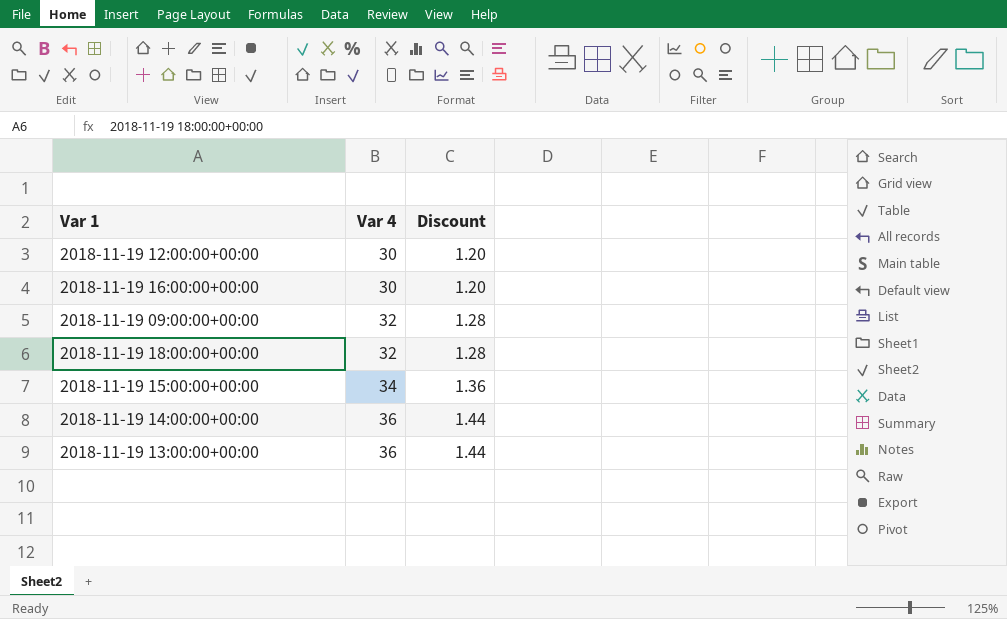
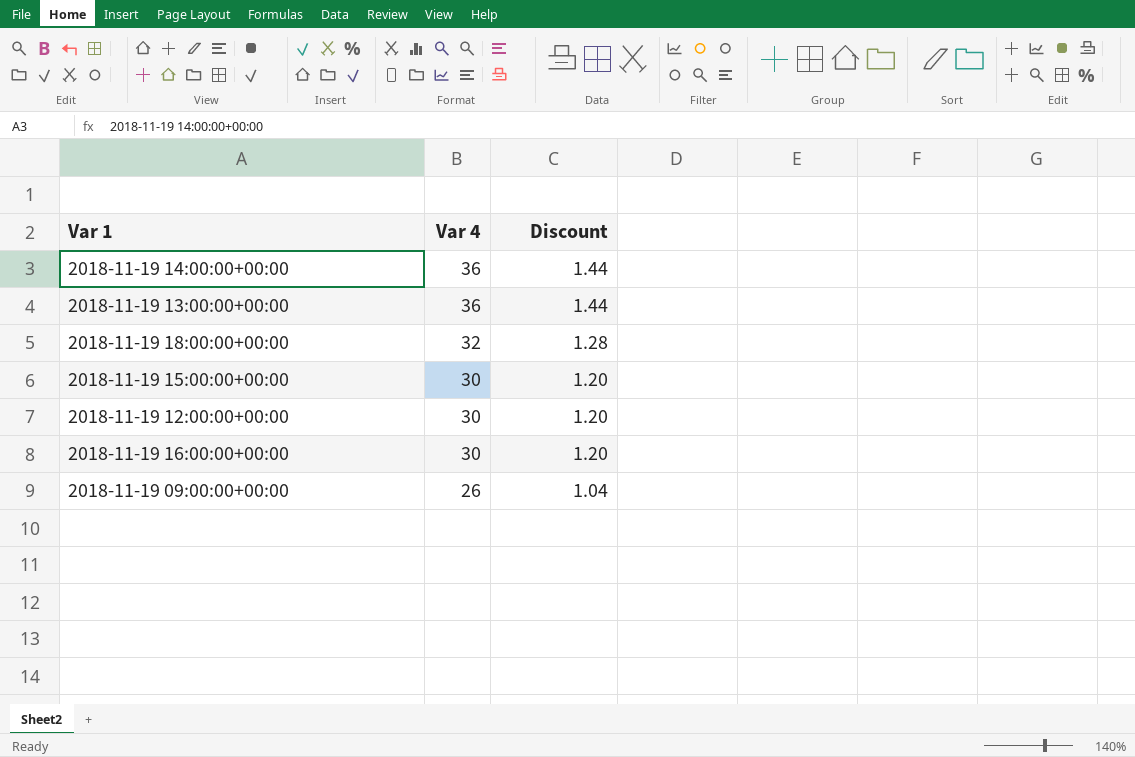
row order: Var 4 ascending -> Var 4 descending
2018-11-19 15:00:00+00:00 | Var 4: 34 -> 30
2018-11-19 15:00:00+00:00 | Discount: 1.36 -> 1.20
2018-11-19 09:00:00+00:00 | Var 4: 32 -> 26
2018-11-19 09:00:00+00:00 | Discount: 1.28 -> 1.04

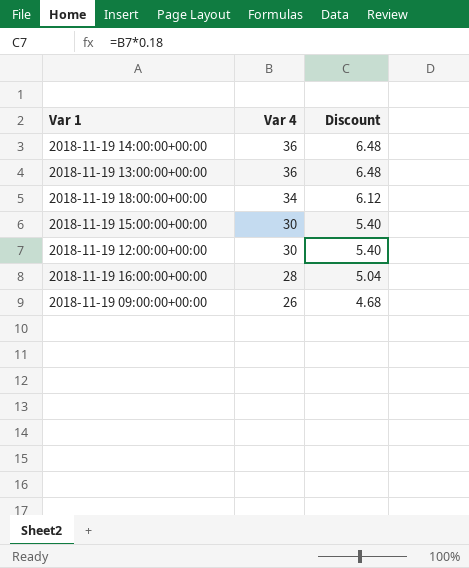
column Discount | formula: [Var 4] * 0.04 -> [Var 4] * 0.18
2018-11-19 18:00:00+00:00 | Var 4: 32 -> 34
2018-11-19 16:00:00+00:00 | Var 4: 30 -> 28

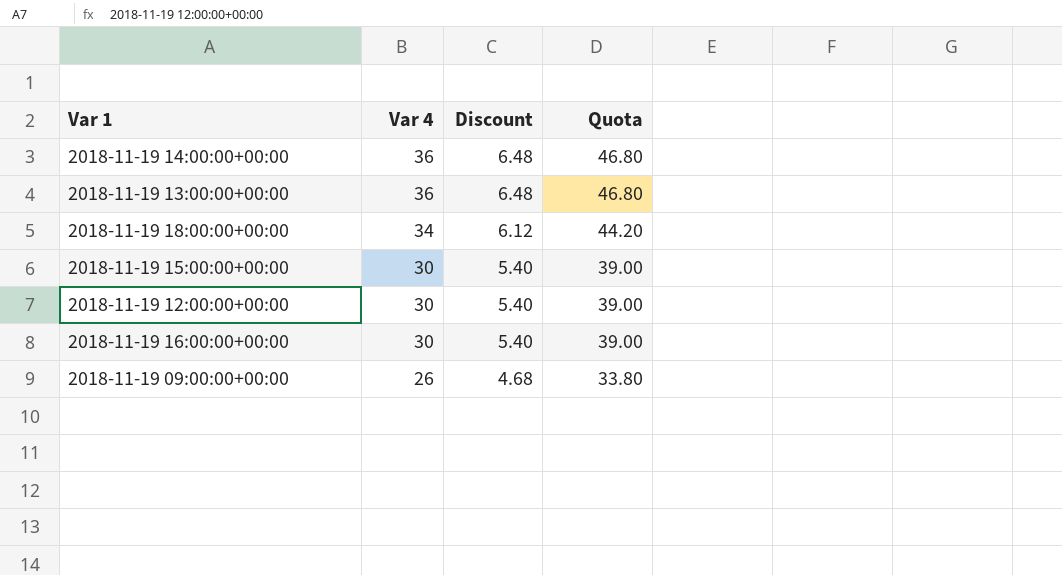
column Quota | formula: none -> [Var 4] * 1.3
2018-11-19 16:00:00+00:00 | Var 4: 28 -> 30
2018-11-19 16:00:00+00:00 | Discount: 5.04 -> 5.40

